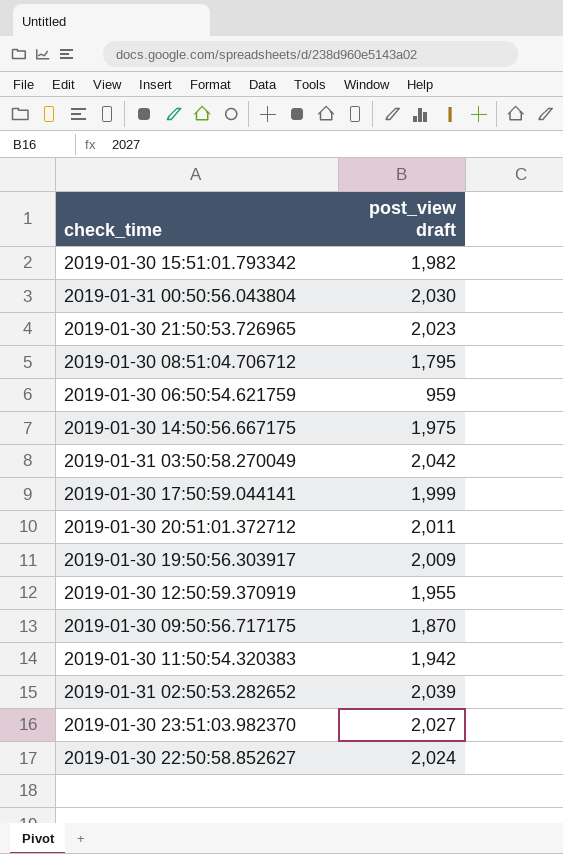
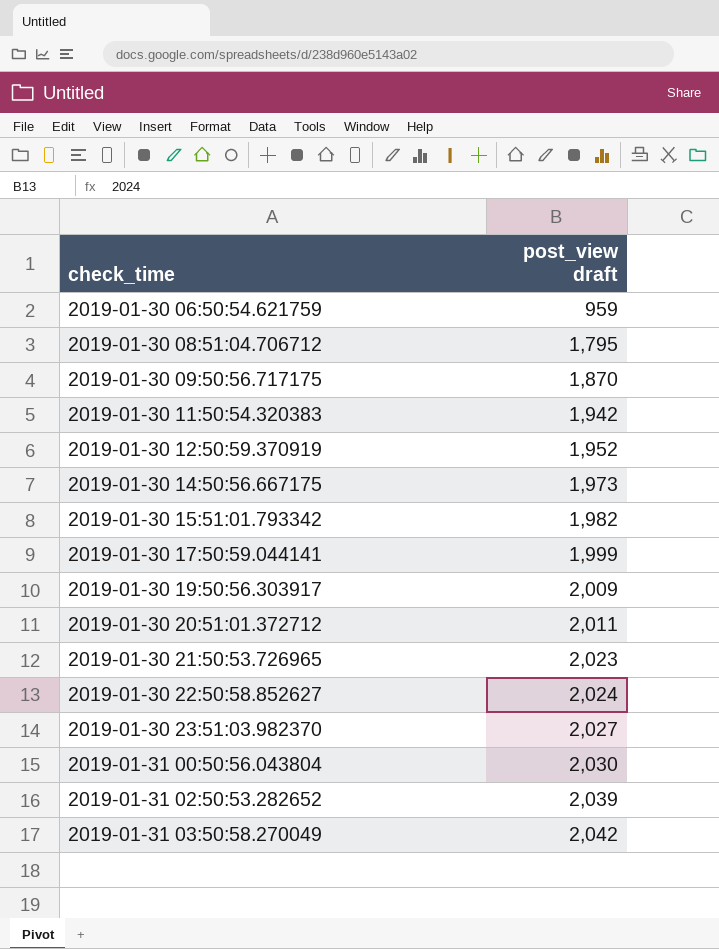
row order: none -> check_time ascending
2019-01-30 12:50:59.370919 | post_view draft: 1,955 -> 1,952
2019-01-30 14:50:56.667175 | post_view draft: 1,975 -> 1,973

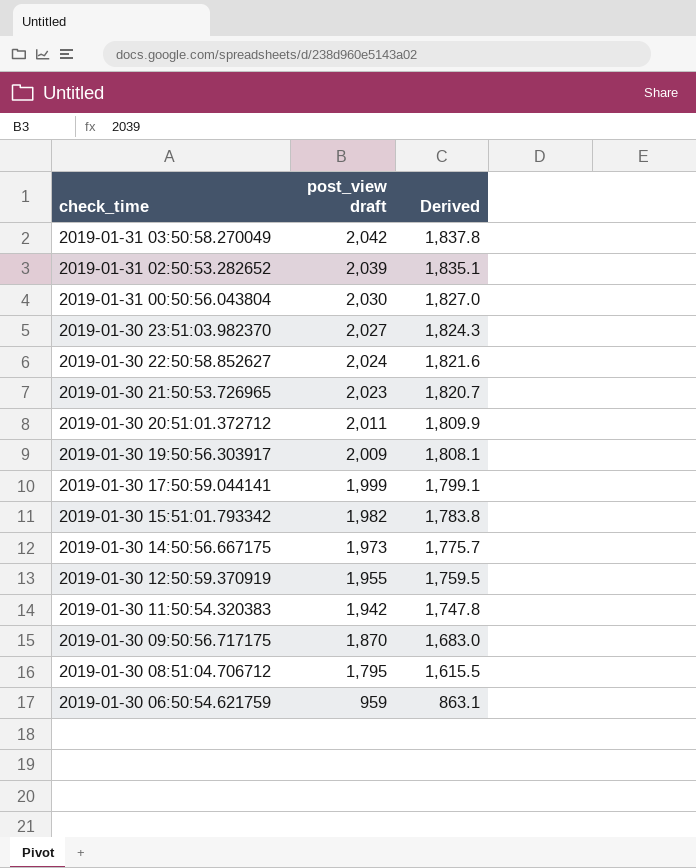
row order: check_time ascending -> check_time descending
column Derived | formula: none -> [post_view draft] * 0.9
2019-01-30 12:50:59.370919 | post_view draft: 1,952 -> 1,955

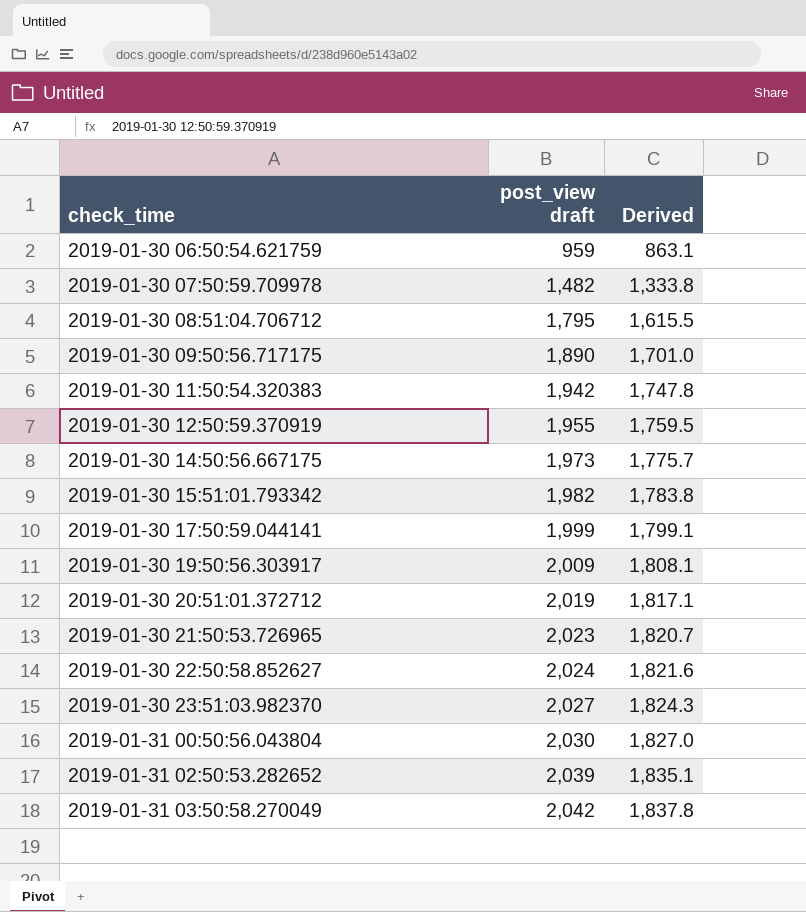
row order: check_time descending -> check_time ascending
row 2019-01-30 07:50:59.709978: none -> 1,482 | 1,333.8
2019-01-30 09:50:56.717175 | post_view draft: 1,870 -> 1,890
2019-01-30 09:50:56.717175 | Derived: 1,683.0 -> 1,701.0
2019-01-30 20:51:01.372712 | post_view draft: 2,011 -> 2,019
2019-01-30 20:51:01.372712 | Derived: 1,809.9 -> 1,817.1

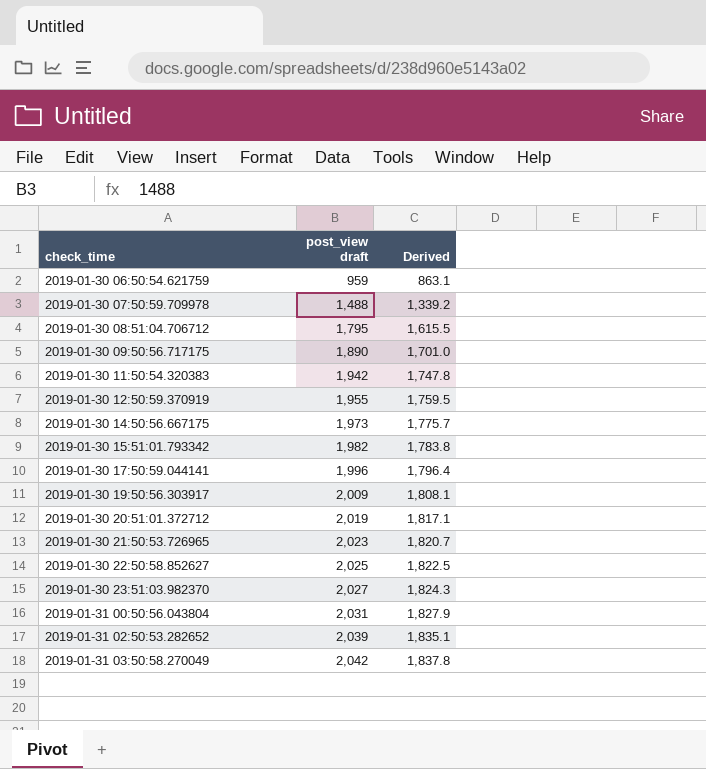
2019-01-30 07:50:59.709978 | post_view draft: 1,482 -> 1,488
2019-01-30 07:50:59.709978 | Derived: 1,333.8 -> 1,339.2
2019-01-30 17:50:59.044141 | post_view draft: 1,999 -> 1,996
2019-01-30 17:50:59.044141 | Derived: 1,799.1 -> 1,796.4
2019-01-30 22:50:58.852627 | post_view draft: 2,024 -> 2,025
2019-01-30 22:50:58.852627 | Derived: 1,821.6 -> 1,822.5
2019-01-31 00:50:56.043804 | post_view draft: 2,030 -> 2,031
2019-01-31 00:50:56.043804 | Derived: 1,827.0 -> 1,827.9

